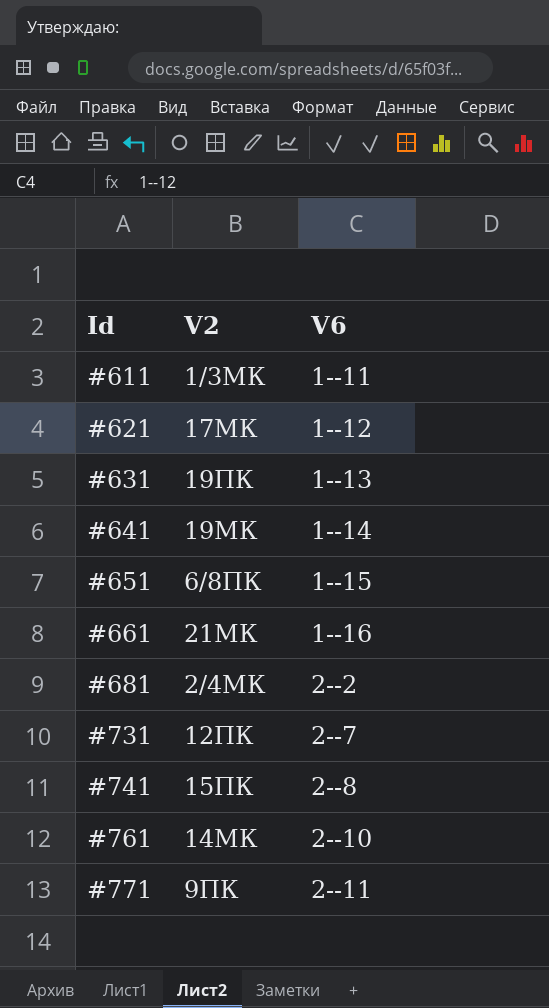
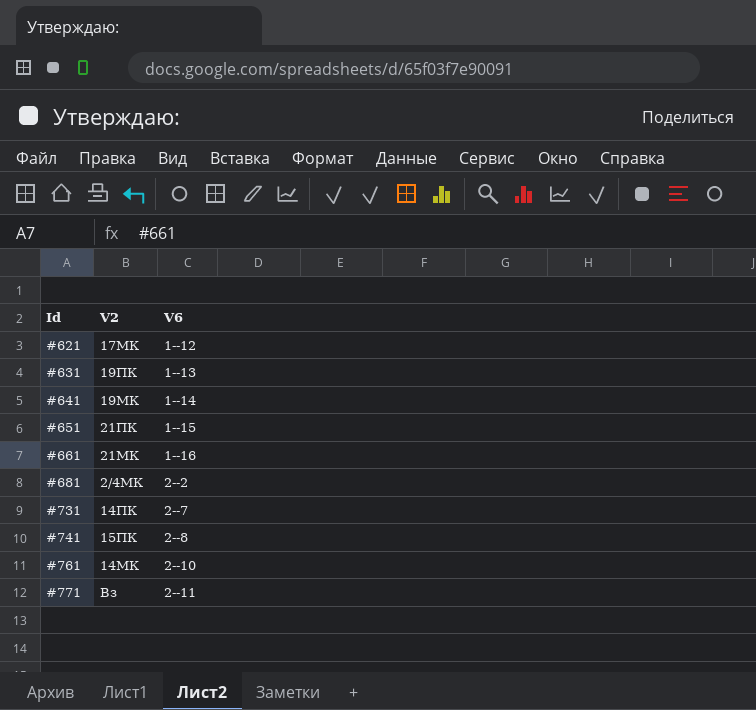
row #611: 1/3МК | 1--11 -> none
#651 | V2: 6/8ПК -> 21ПК
#731 | V2: 12ПК -> 14ПК
#771 | V2: 9ПК -> Вз

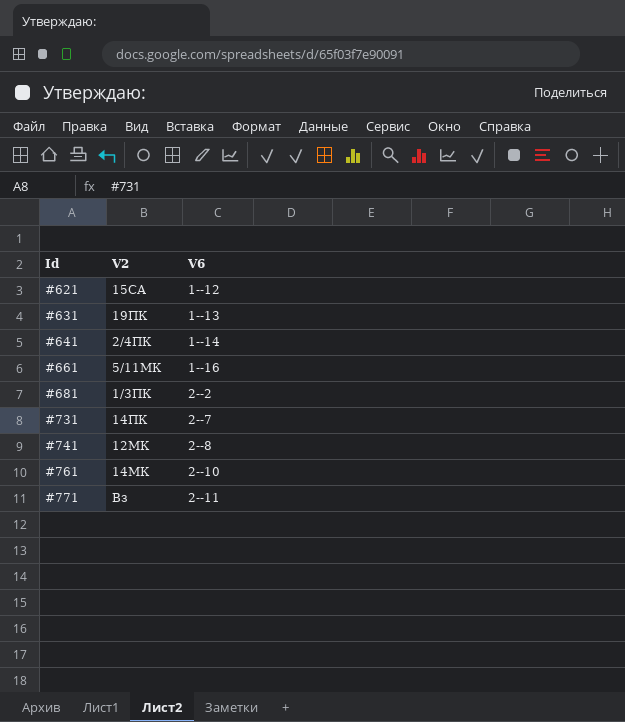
row #651: 21ПК | 1--15 -> none
#621 | V2: 17МК -> 15СА
#641 | V2: 19МК -> 2/4ПК
#661 | V2: 21МК -> 5/11МК
#681 | V2: 2/4МК -> 1/3ПК
#741 | V2: 15ПК -> 12МК

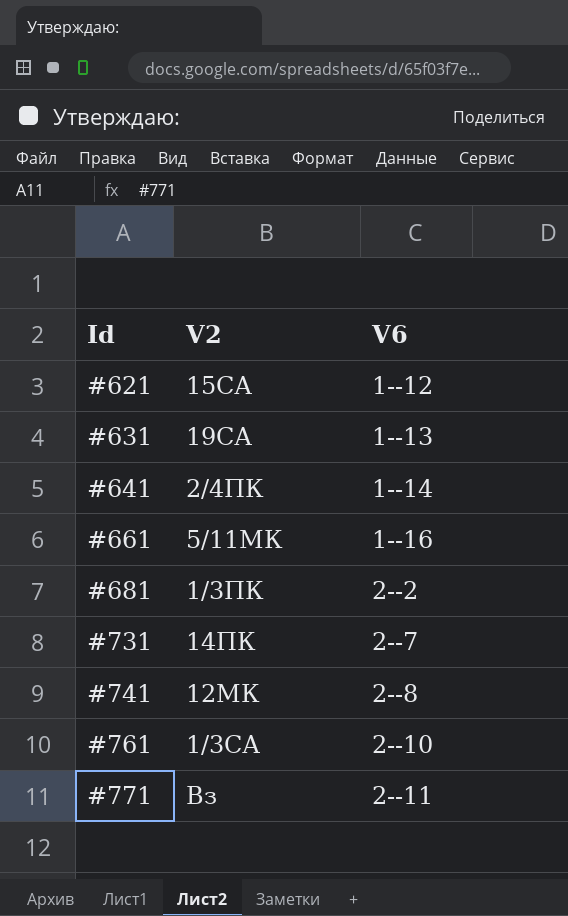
#631 | V2: 19ПК -> 19СА
#761 | V2: 14МК -> 1/3СА

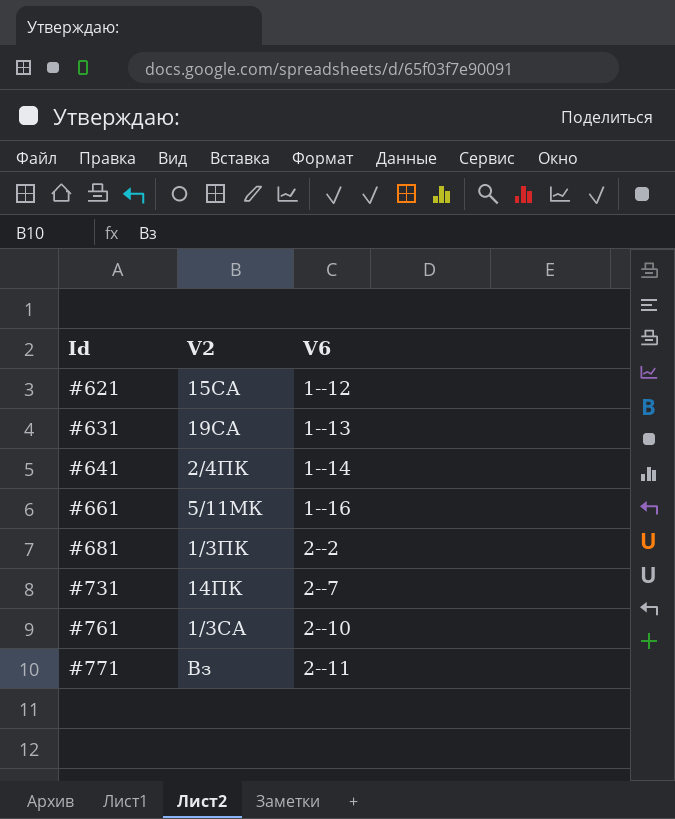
row #741: 12МК | 2--8 -> none

